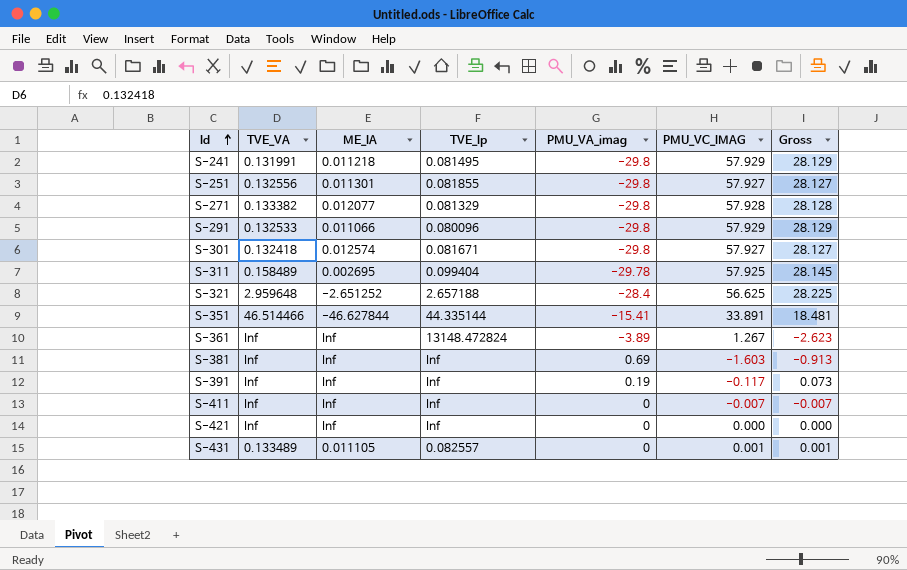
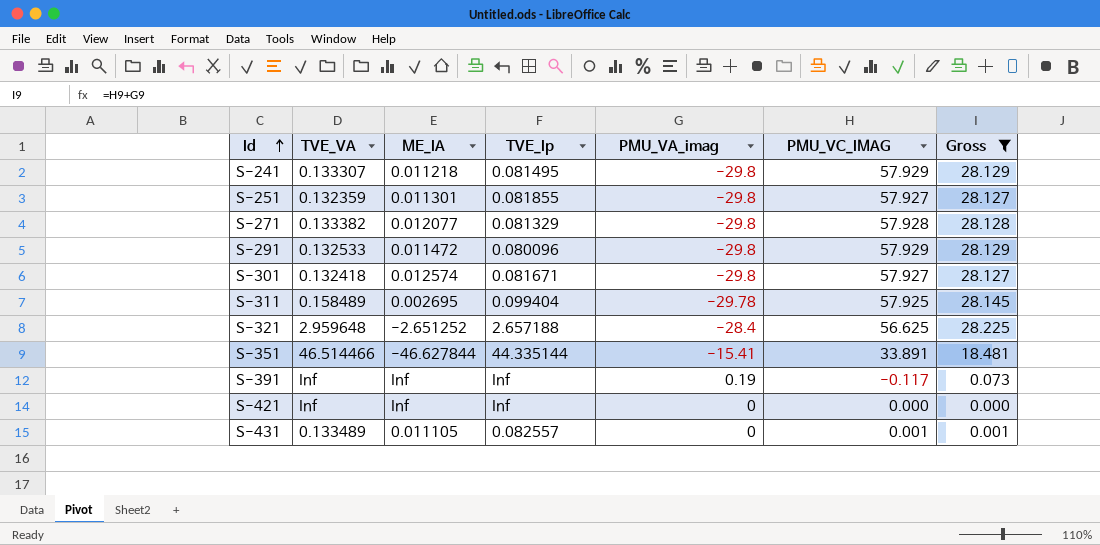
filter: none -> Gross >= 0.000
S-241 | TVE_VA: 0.131991 -> 0.133307
S-251 | TVE_VA: 0.132556 -> 0.132359
S-291 | ME_IA: 0.011066 -> 0.011472

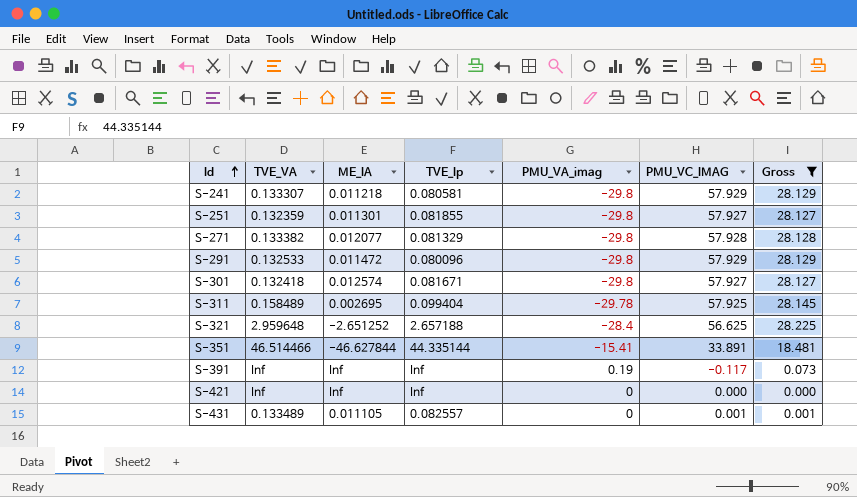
S-241 | TVE_Ip: 0.081495 -> 0.080581

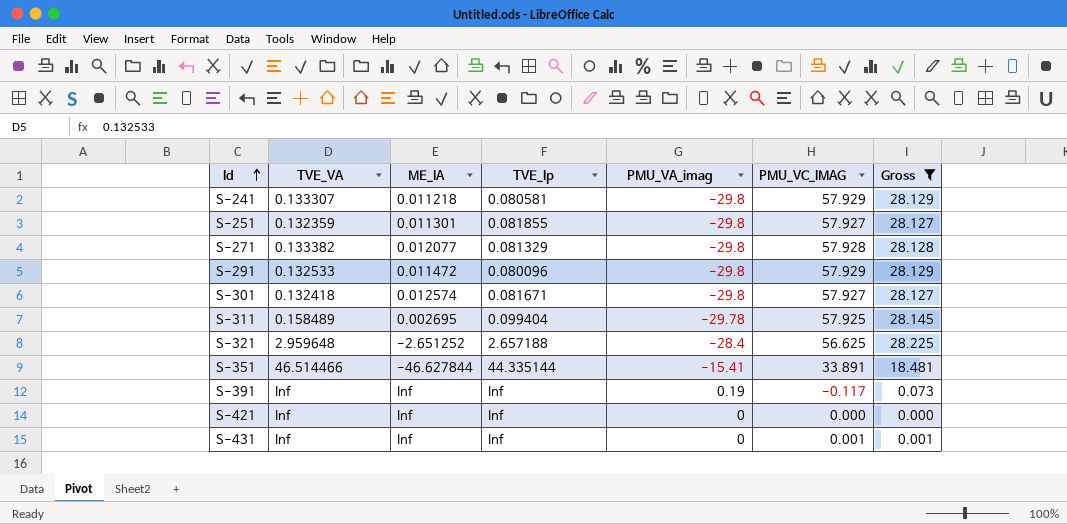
S-431 | TVE_VA: 0.133489 -> Inf
S-431 | ME_IA: 0.011105 -> Inf
S-431 | TVE_Ip: 0.082557 -> Inf

